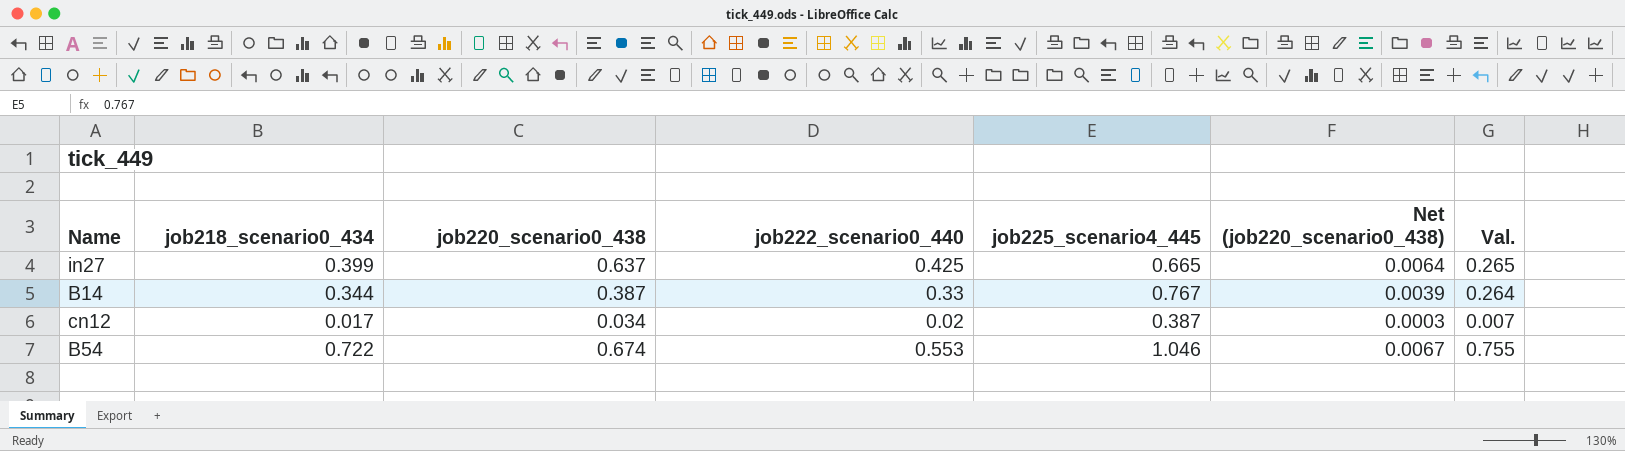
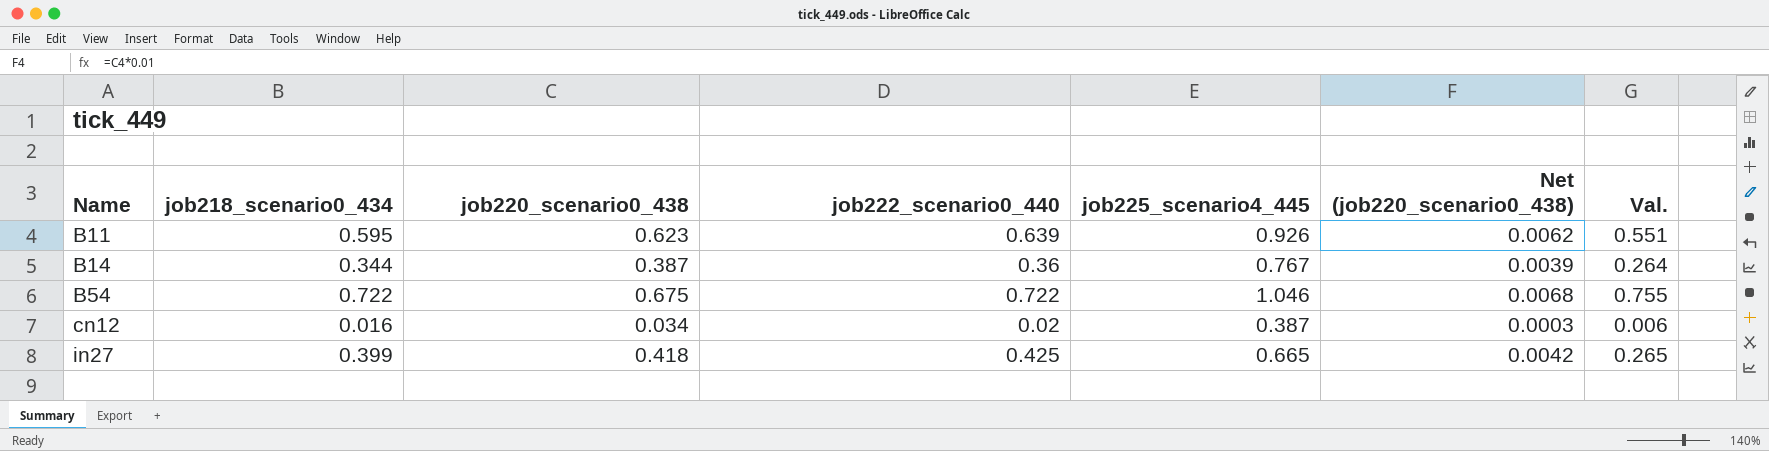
row order: none -> Name ascending
row B11: none -> 0.595 | 0.623 | 0.639 | 0.926 | 0.0062 | 0.551
B14 | job222_scenario0_440: 0.33 -> 0.36
B54 | job220_scenario0_438: 0.674 -> 0.675
B54 | job222_scenario0_440: 0.553 -> 0.722
B54 | Net (job220_scenario0_438): 0.0067 -> 0.0068
cn12 | job218_scenario0_434: 0.017 -> 0.016
cn12 | Val.: 0.007 -> 0.006
in27 | job220_scenario0_438: 0.637 -> 0.418
in27 | Net (job220_scenario0_438): 0.0064 -> 0.0042

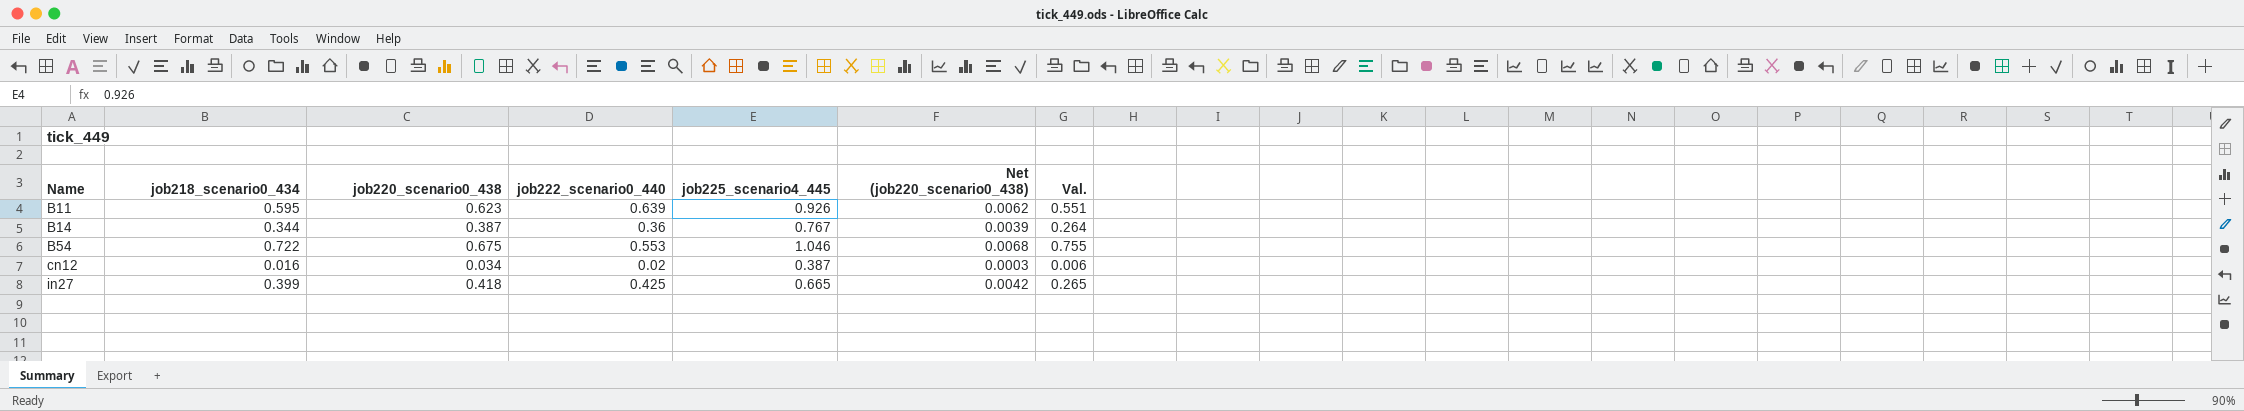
B54 | job222_scenario0_440: 0.722 -> 0.553

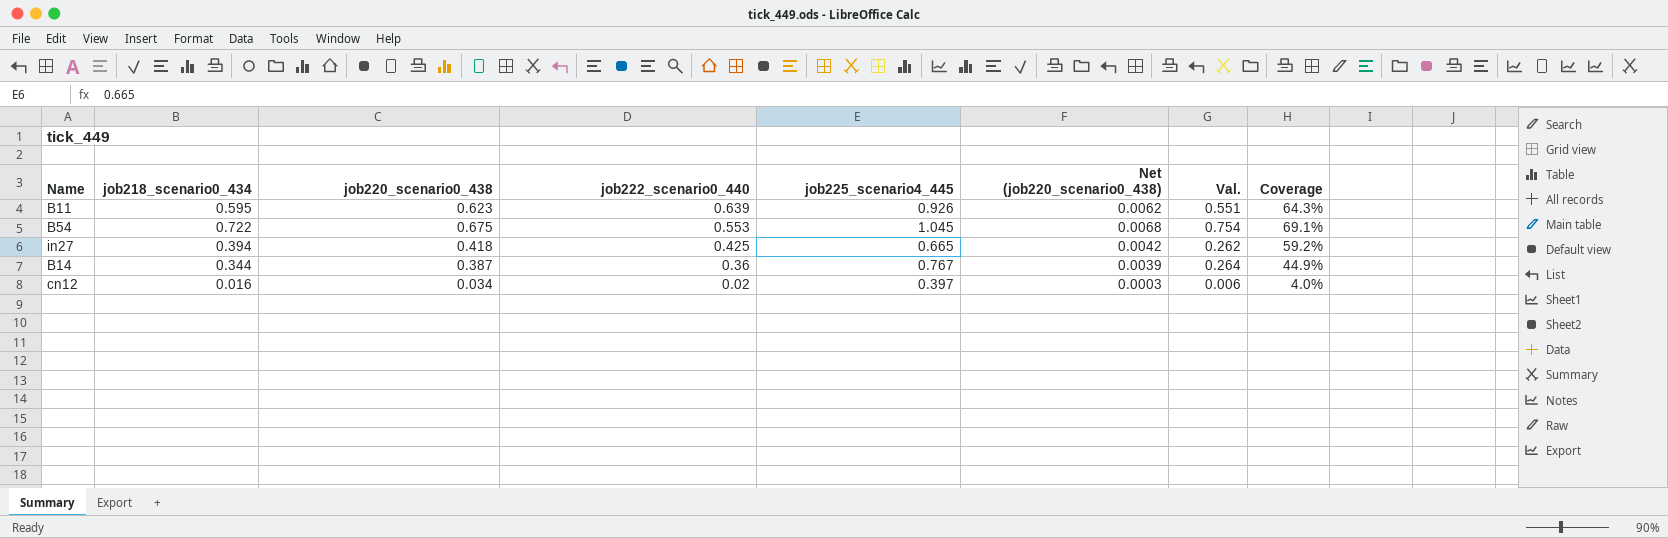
row order: Name ascending -> job222_scenario0_440 descending
column Coverage | formula: none -> [job218_scenario0_434] / [job225_scenario4_445]
B54 | job225_scenario4_445: 1.046 -> 1.045
B54 | Val.: 0.755 -> 0.754
in27 | job218_scenario0_434: 0.399 -> 0.394
in27 | Val.: 0.265 -> 0.262
cn12 | job225_scenario4_445: 0.387 -> 0.397

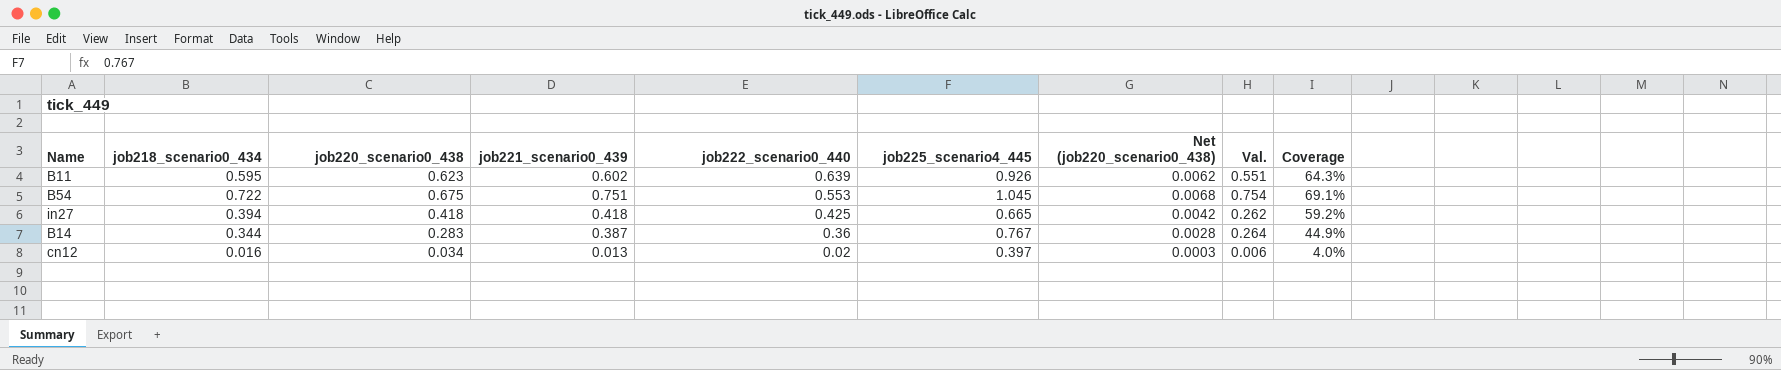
column job221_scenario0_439 | position: none -> 4
B14 | job220_scenario0_438: 0.387 -> 0.283
B14 | Net (job220_scenario0_438): 0.0039 -> 0.0028

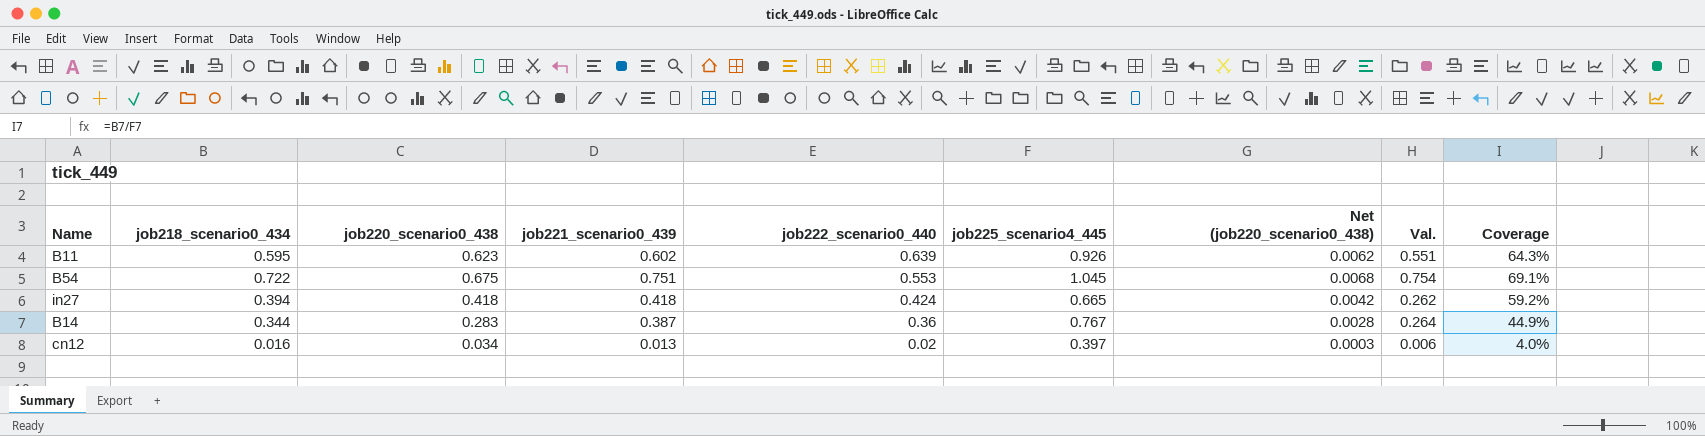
in27 | job222_scenario0_440: 0.425 -> 0.424

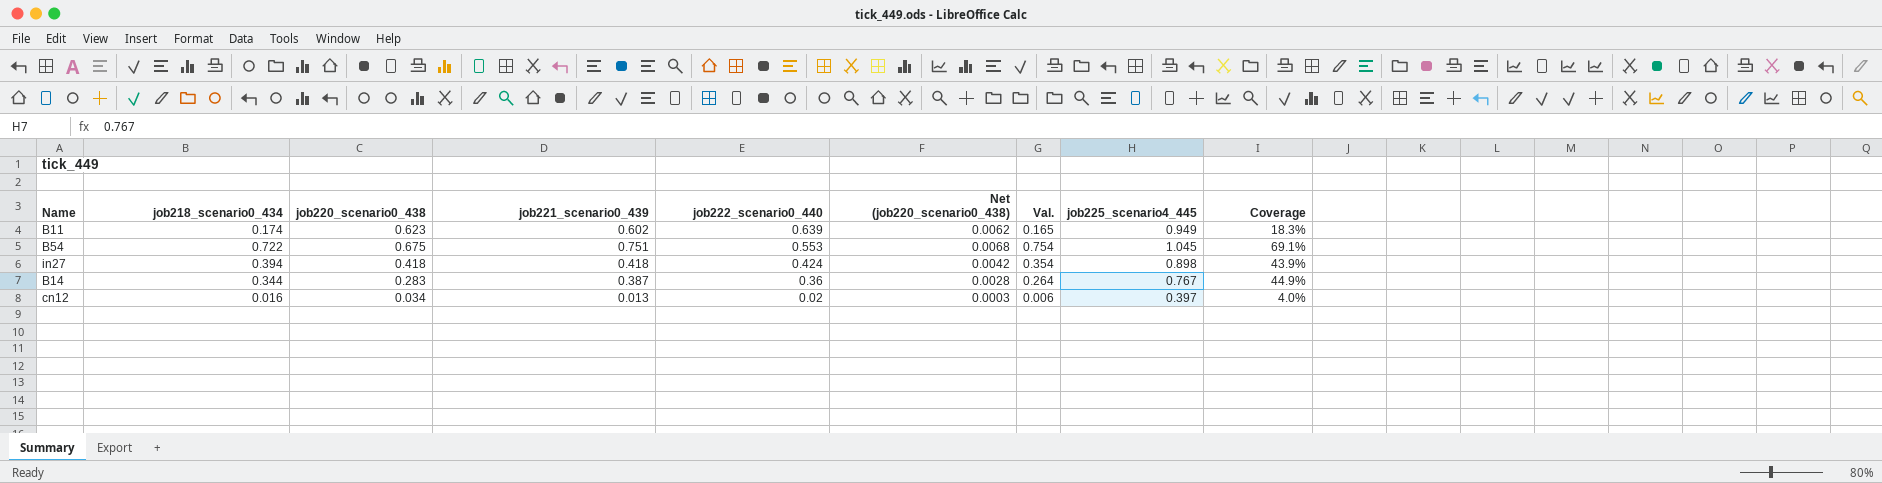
column job225_scenario4_445 | position: 6 -> 8
B11 | job218_scenario0_434: 0.595 -> 0.174
B11 | Val.: 0.551 -> 0.165
B11 | job225_scenario4_445: 0.926 -> 0.949
B11 | Coverage: 64.3% -> 18.3%
in27 | Val.: 0.262 -> 0.354
in27 | job225_scenario4_445: 0.665 -> 0.898
in27 | Coverage: 59.2% -> 43.9%

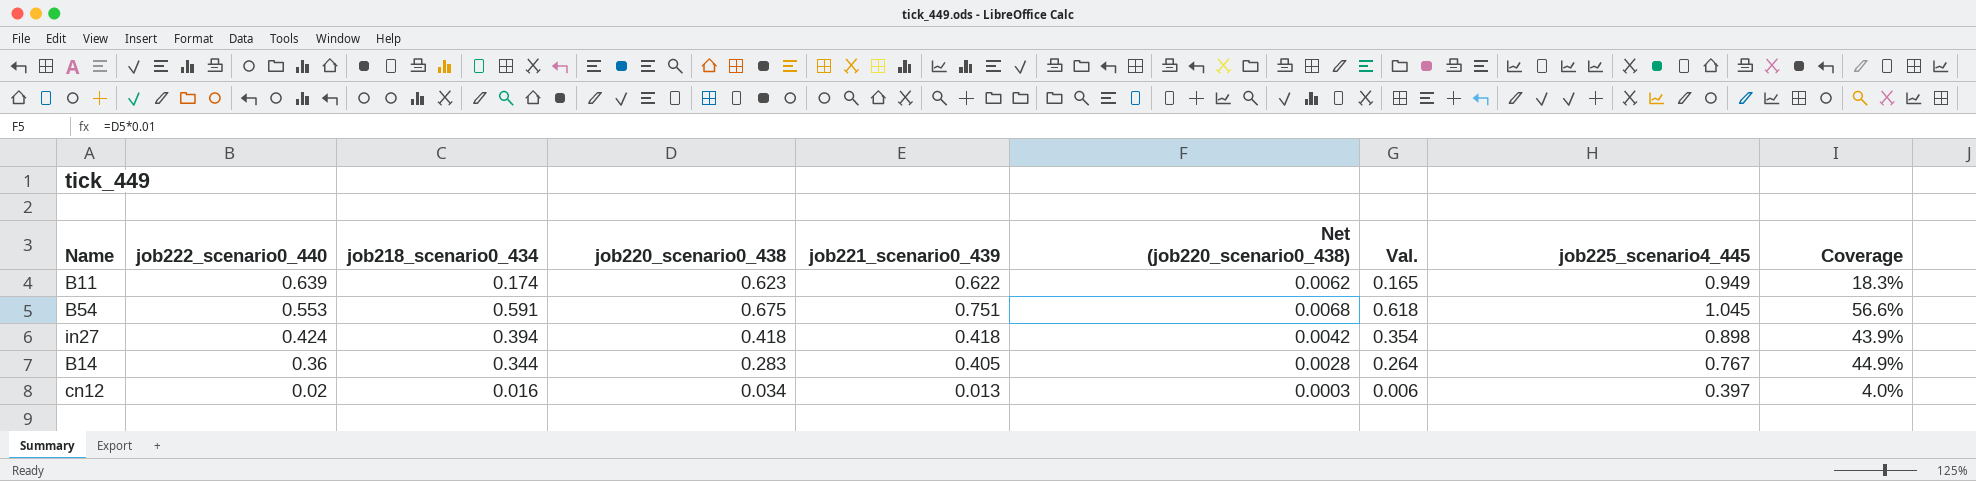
column job222_scenario0_440 | position: 5 -> 2
B11 | job221_scenario0_439: 0.602 -> 0.622
B54 | job218_scenario0_434: 0.722 -> 0.591
B54 | Val.: 0.754 -> 0.618
B54 | Coverage: 69.1% -> 56.6%
B14 | job221_scenario0_439: 0.387 -> 0.405

